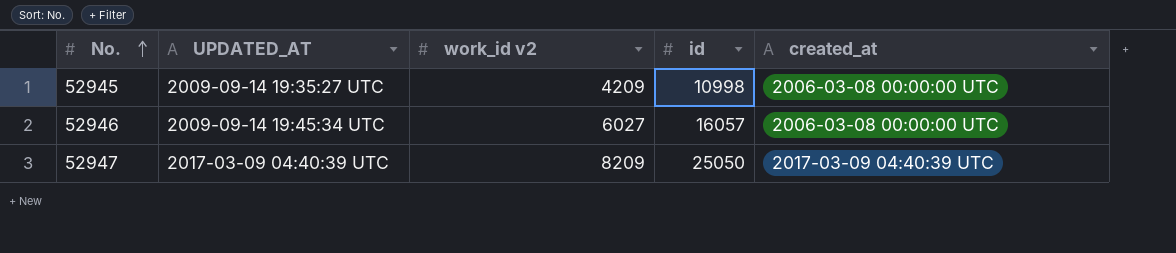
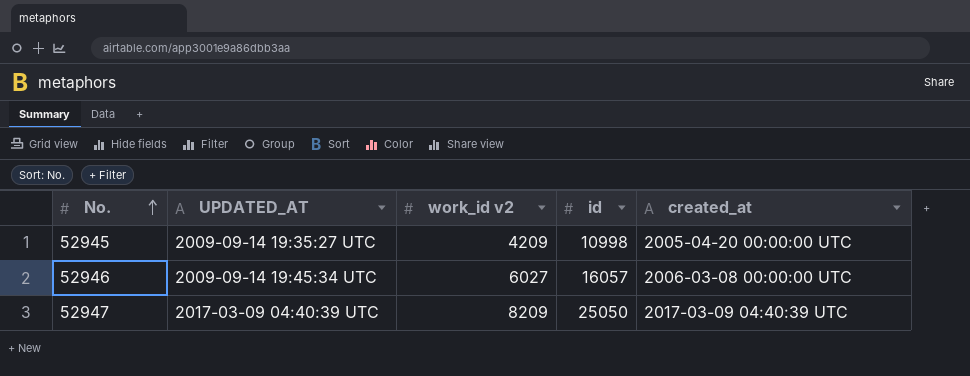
52945 | created_at: 2006-03-08 00:00:00 UTC -> 2005-04-20 00:00:00 UTC

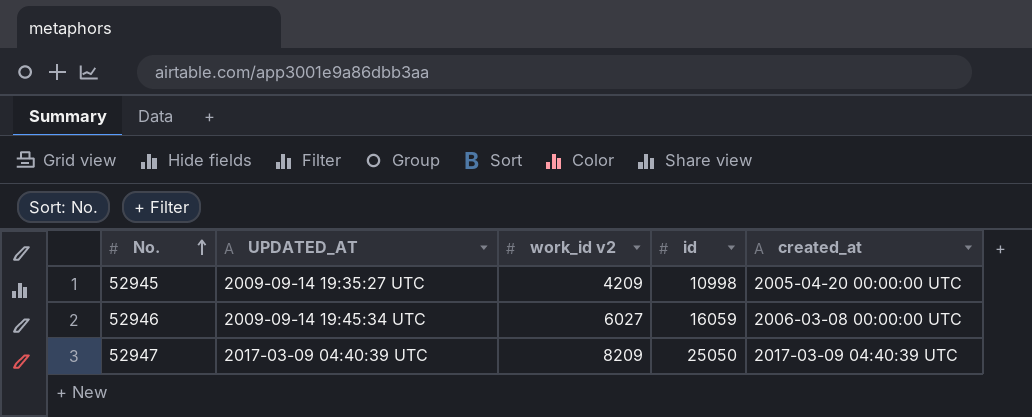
52946 | id: 16057 -> 16059

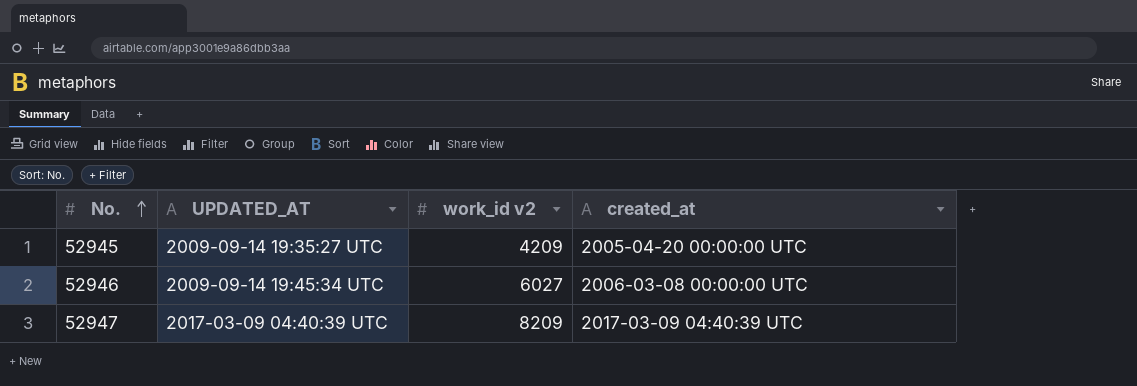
column id | position: 4 -> none

